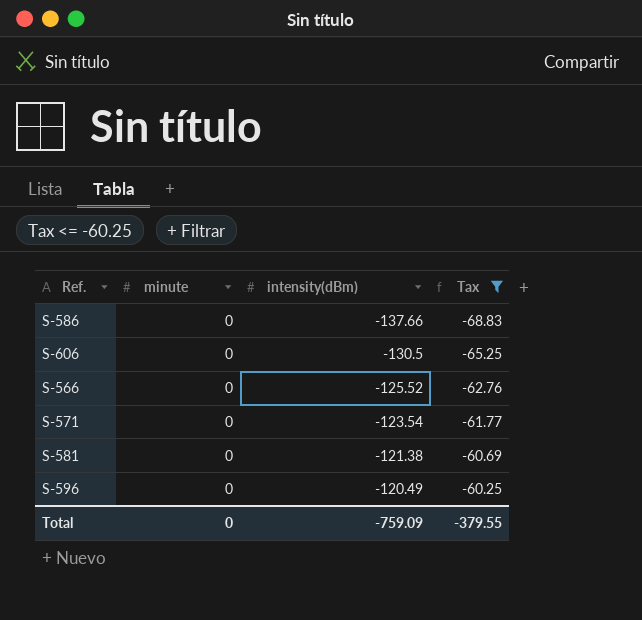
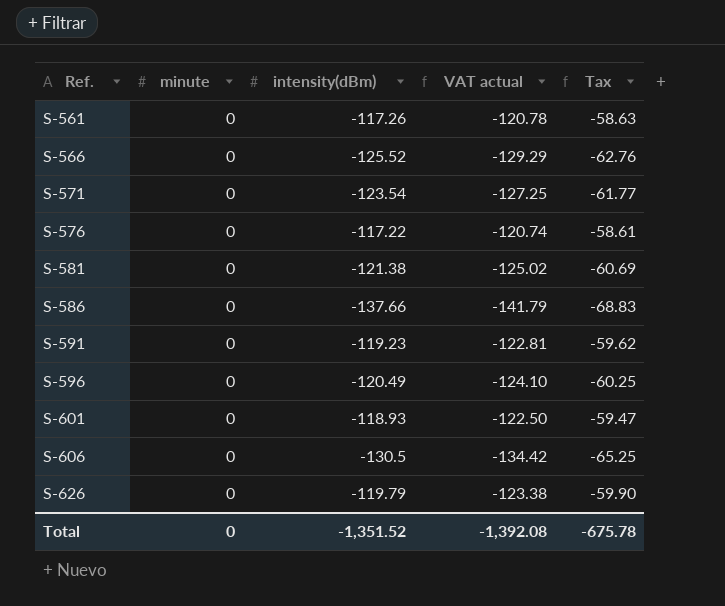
filter: Tax <= -60.25 -> none
row order: intensity(dBm) ascending -> Ref. ascending
column VAT actual | formula: none -> [intensity(dBm)] * 1.03
Total | intensity(dBm): -759.09 -> -1,351.52
Total | Tax: -379.55 -> -675.78

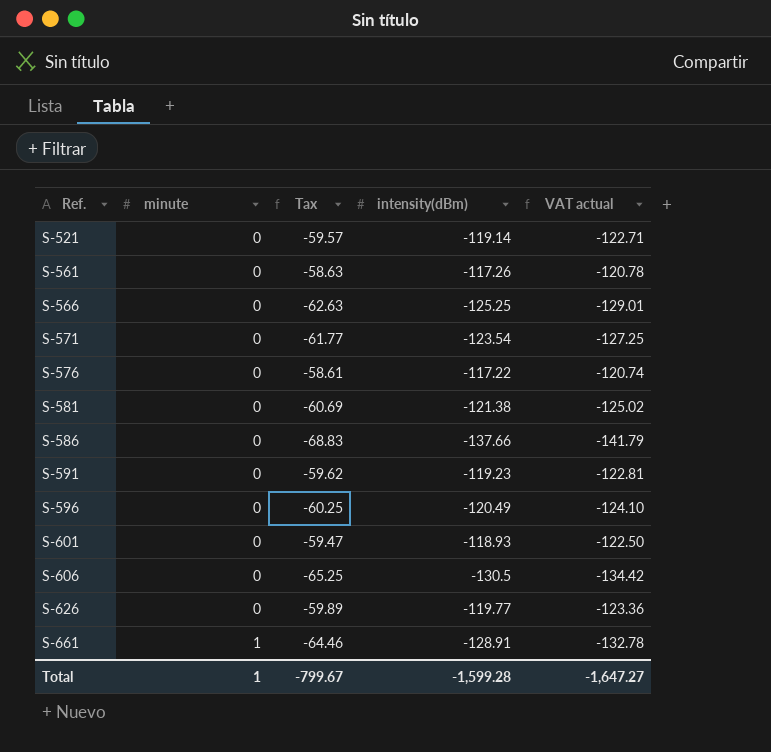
column Tax | position: 5 -> 3
row S-521: none -> 0 | -59.57 | -119.14 | -122.71
S-566 | Tax: -62.76 -> -62.63
S-566 | intensity(dBm): -125.52 -> -125.25
S-566 | VAT actual: -129.29 -> -129.01
S-626 | Tax: -59.90 -> -59.89
S-626 | intensity(dBm): -119.79 -> -119.77
S-626 | VAT actual: -123.38 -> -123.36
row S-661: none -> 1 | -64.46 | -128.91 | -132.78
Total | minute: 0 -> 1
Total | Tax: -675.78 -> -799.67
Total | intensity(dBm): -1,351.52 -> -1,599.28
Total | VAT actual: -1,392.08 -> -1,647.27

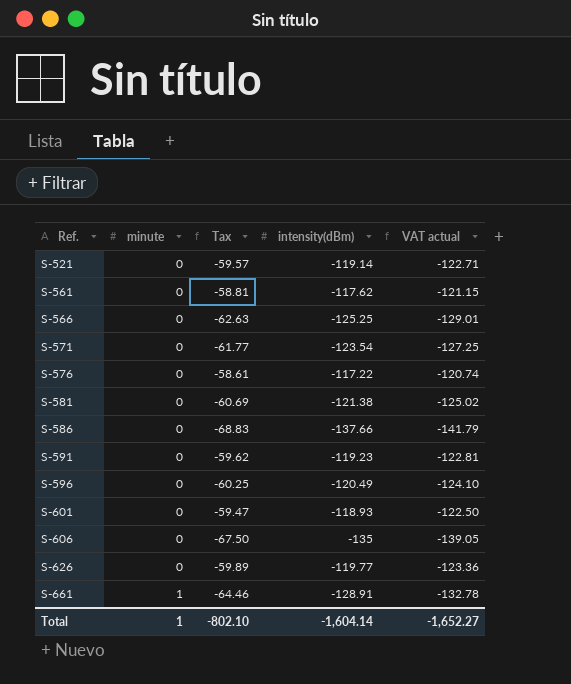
S-561 | Tax: -58.63 -> -58.81
S-561 | intensity(dBm): -117.26 -> -117.62
S-561 | VAT actual: -120.78 -> -121.15
S-606 | Tax: -65.25 -> -67.50
S-606 | intensity(dBm): -130.5 -> -135
S-606 | VAT actual: -134.42 -> -139.05
Total | Tax: -799.67 -> -802.10
Total | intensity(dBm): -1,599.28 -> -1,604.14
Total | VAT actual: -1,647.27 -> -1,652.27

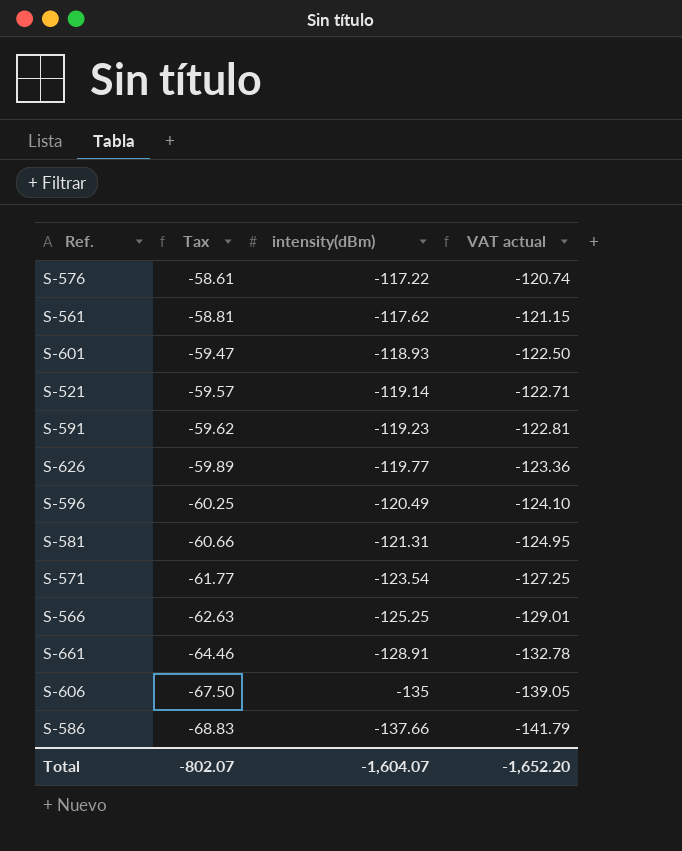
row order: Ref. ascending -> Tax descending
column minute | position: 2 -> none
S-581 | Tax: -60.69 -> -60.66
S-581 | intensity(dBm): -121.38 -> -121.31
S-581 | VAT actual: -125.02 -> -124.95
Total | Tax: -802.10 -> -802.07
Total | intensity(dBm): -1,604.14 -> -1,604.07
Total | VAT actual: -1,652.27 -> -1,652.20

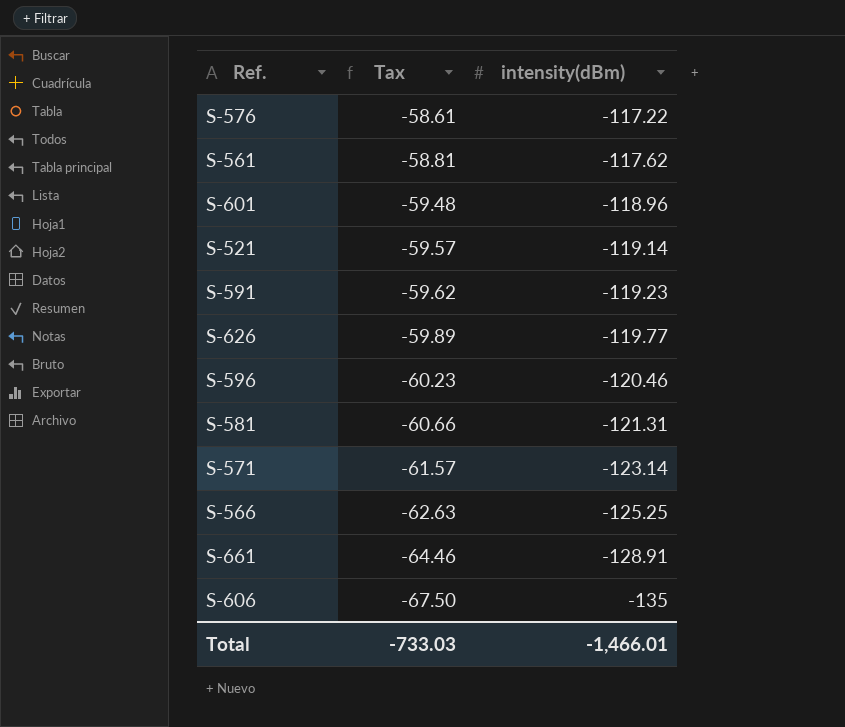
column VAT actual | formula: [intensity(dBm)] * 1.03 -> none
row S-586: -68.83 | -137.66 | -141.79 -> none
S-601 | Tax: -59.47 -> -59.48
S-601 | intensity(dBm): -118.93 -> -118.96
S-596 | Tax: -60.25 -> -60.23
S-596 | intensity(dBm): -120.49 -> -120.46
S-571 | Tax: -61.77 -> -61.57
S-571 | intensity(dBm): -123.54 -> -123.14
Total | Tax: -802.07 -> -733.03
Total | intensity(dBm): -1,604.07 -> -1,466.01

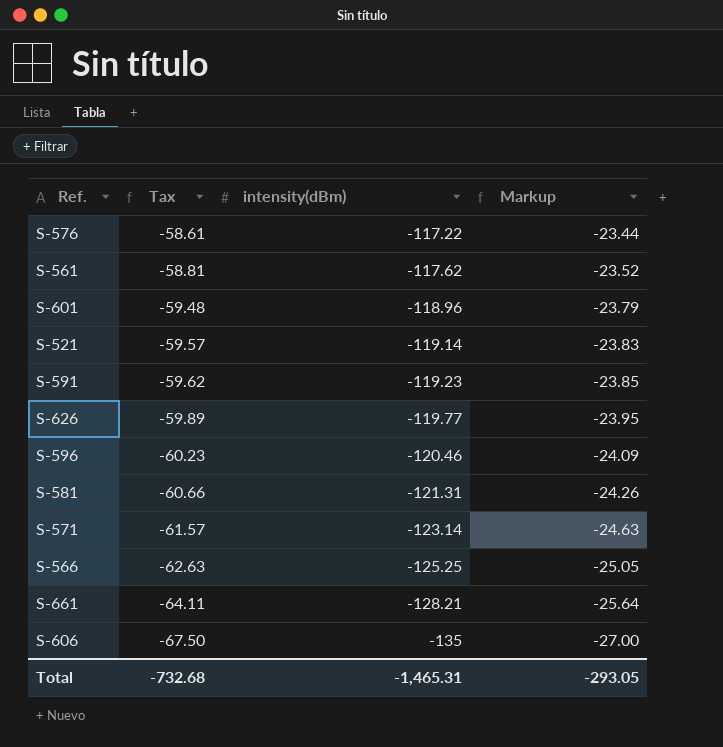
column Markup | formula: none -> [intensity(dBm)] * 0.2
S-661 | Tax: -64.46 -> -64.11
S-661 | intensity(dBm): -128.91 -> -128.21
Total | Tax: -733.03 -> -732.68
Total | intensity(dBm): -1,466.01 -> -1,465.31

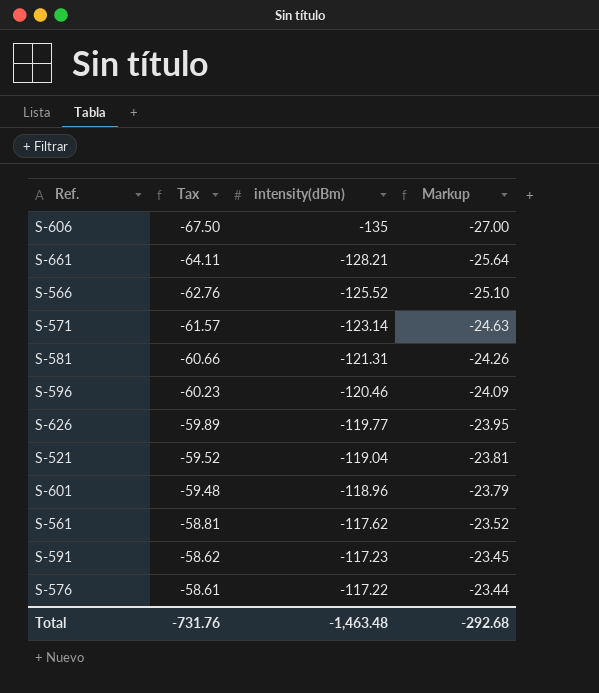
row order: Tax descending -> Tax ascending
S-566 | Tax: -62.63 -> -62.76
S-566 | intensity(dBm): -125.25 -> -125.52
S-566 | Markup: -25.05 -> -25.10
S-521 | Tax: -59.57 -> -59.52
S-521 | intensity(dBm): -119.14 -> -119.04
S-521 | Markup: -23.83 -> -23.81
S-591 | Tax: -59.62 -> -58.62
S-591 | intensity(dBm): -119.23 -> -117.23
S-591 | Markup: -23.85 -> -23.45
Total | Tax: -732.68 -> -731.76
Total | intensity(dBm): -1,465.31 -> -1,463.48
Total | Markup: -293.05 -> -292.68

